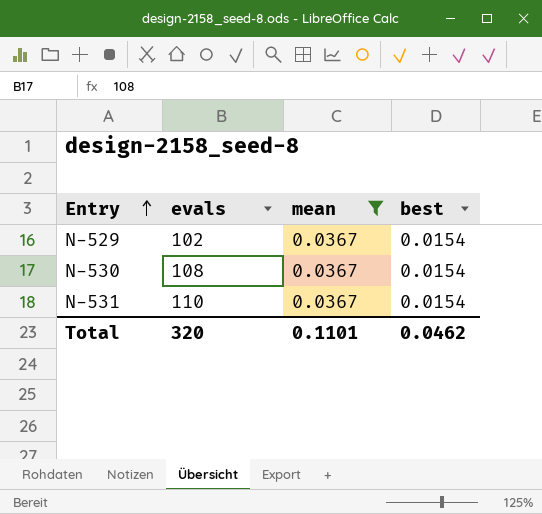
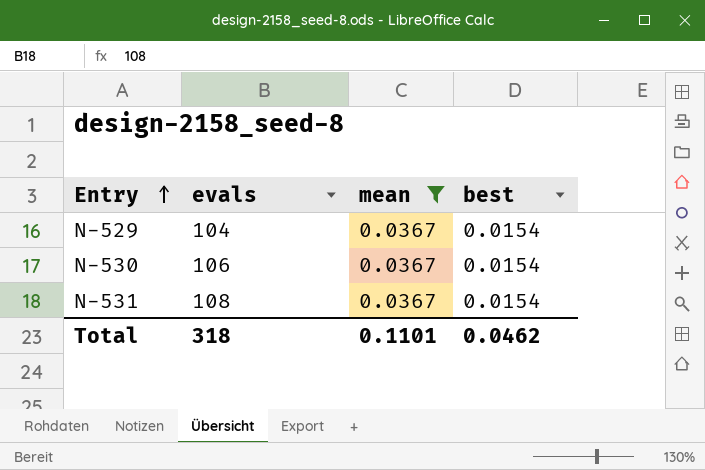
N-529 | evals: 102 -> 104
N-530 | evals: 108 -> 106
N-531 | evals: 110 -> 108
Total | evals: 320 -> 318

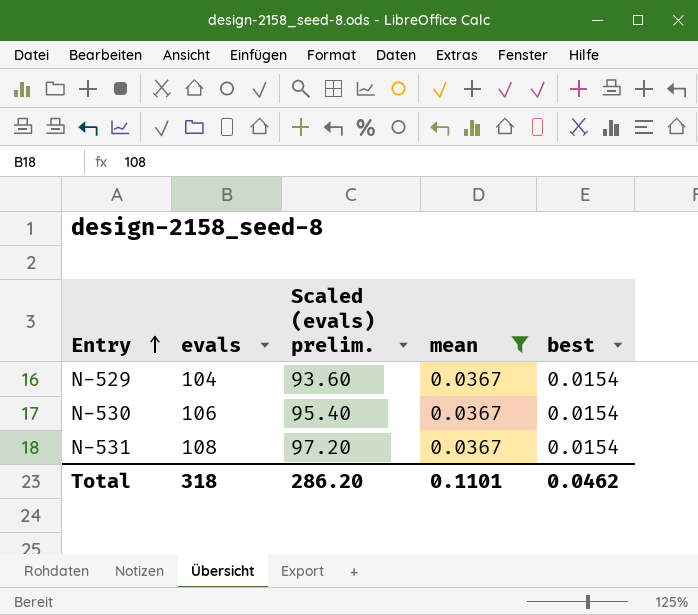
column Scaled (evals) prelim. | formula: none -> [evals] * 0.9

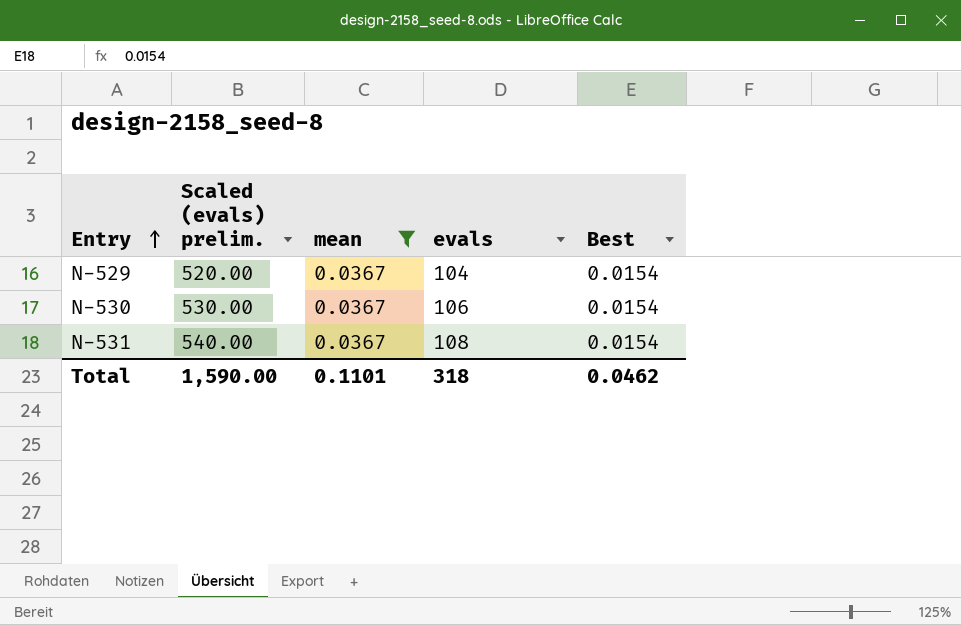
column Scaled (evals) prelim. | formula: [evals] * 0.9 -> [evals] * 5
column evals | position: 2 -> 4
column name: best -> Best
Total | Scaled (evals) prelim.: 286.20 -> 1,590.00

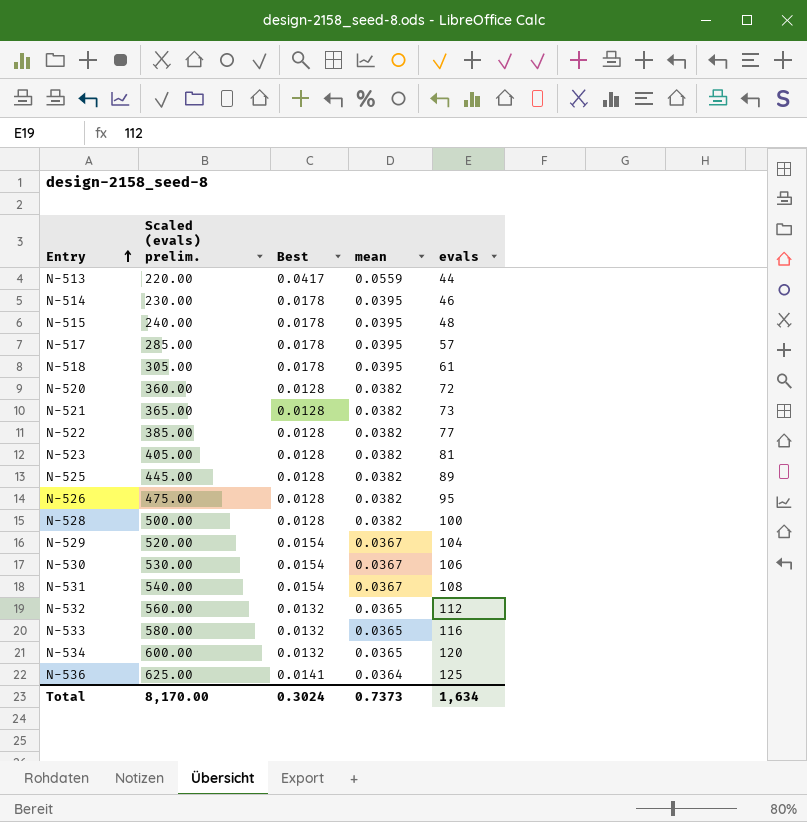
filter: mean = 0.0367 -> none
column Best | position: 5 -> 3
Total | Scaled (evals) prelim.: 1,590.00 -> 8,170.00
Total | Best: 0.0462 -> 0.3024
Total | mean: 0.1101 -> 0.7373
Total | evals: 318 -> 1,634

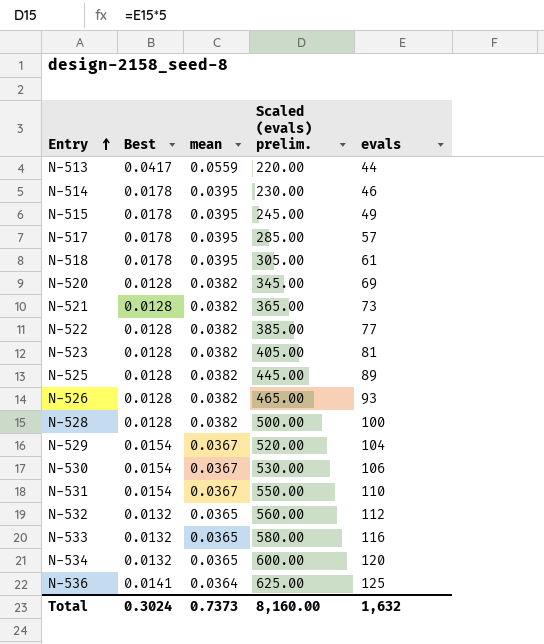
column Scaled (evals) prelim. | position: 2 -> 4
N-515 | Scaled (evals) prelim.: 240.00 -> 245.00
N-515 | evals: 48 -> 49
N-520 | Scaled (evals) prelim.: 360.00 -> 345.00
N-520 | evals: 72 -> 69
N-526 | Scaled (evals) prelim.: 475.00 -> 465.00
N-526 | evals: 95 -> 93
N-531 | Scaled (evals) prelim.: 540.00 -> 550.00
N-531 | evals: 108 -> 110
Total | Scaled (evals) prelim.: 8,170.00 -> 8,160.00
Total | evals: 1,634 -> 1,632

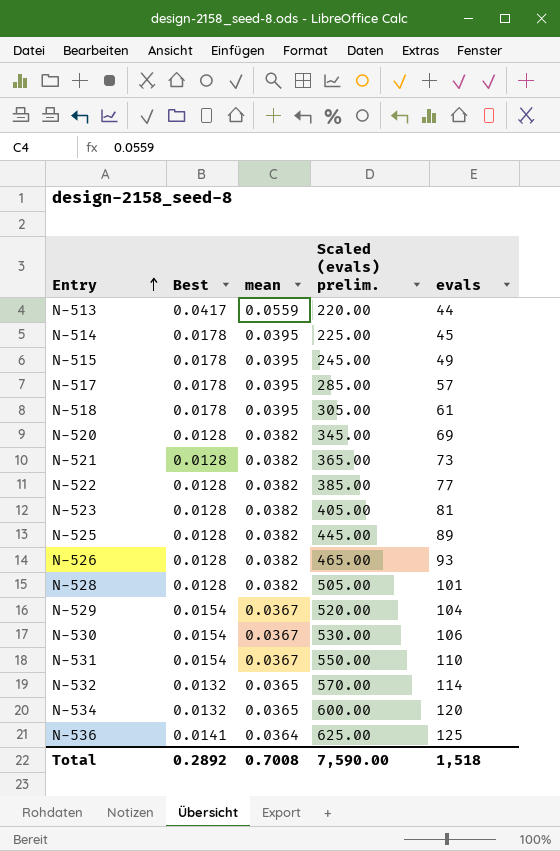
row N-533: 0.0132 | 0.0365 | 580.00 | 116 -> none
N-514 | Scaled (evals) prelim.: 230.00 -> 225.00
N-514 | evals: 46 -> 45
N-528 | Scaled (evals) prelim.: 500.00 -> 505.00
N-528 | evals: 100 -> 101
N-532 | Scaled (evals) prelim.: 560.00 -> 570.00
N-532 | evals: 112 -> 114
Total | Best: 0.3024 -> 0.2892
Total | mean: 0.7373 -> 0.7008
Total | Scaled (evals) prelim.: 8,160.00 -> 7,590.00
Total | evals: 1,632 -> 1,518

